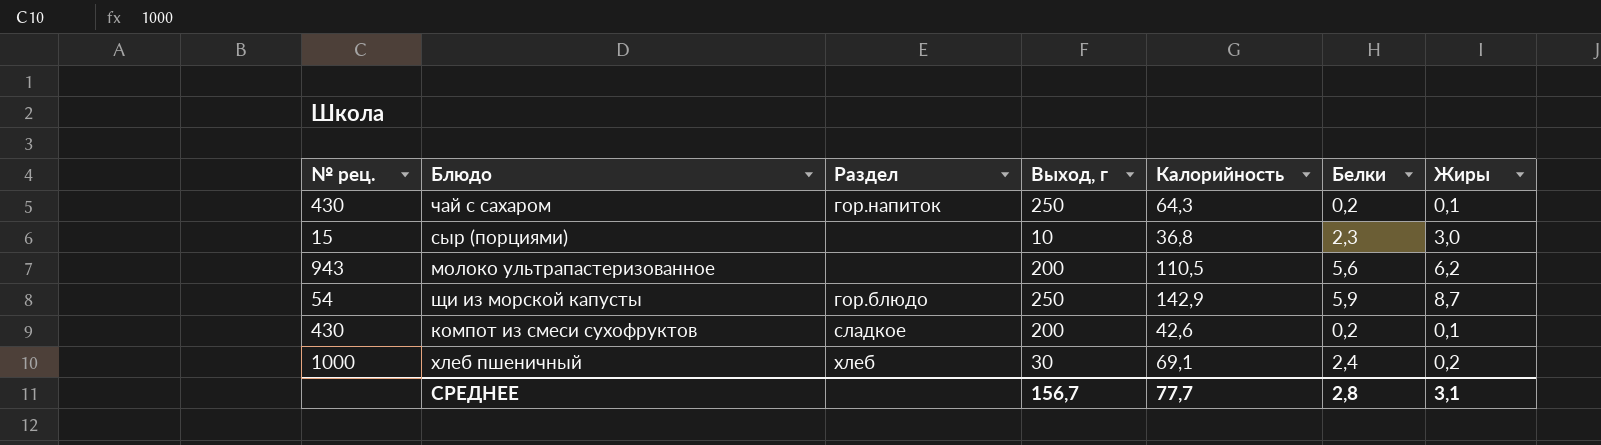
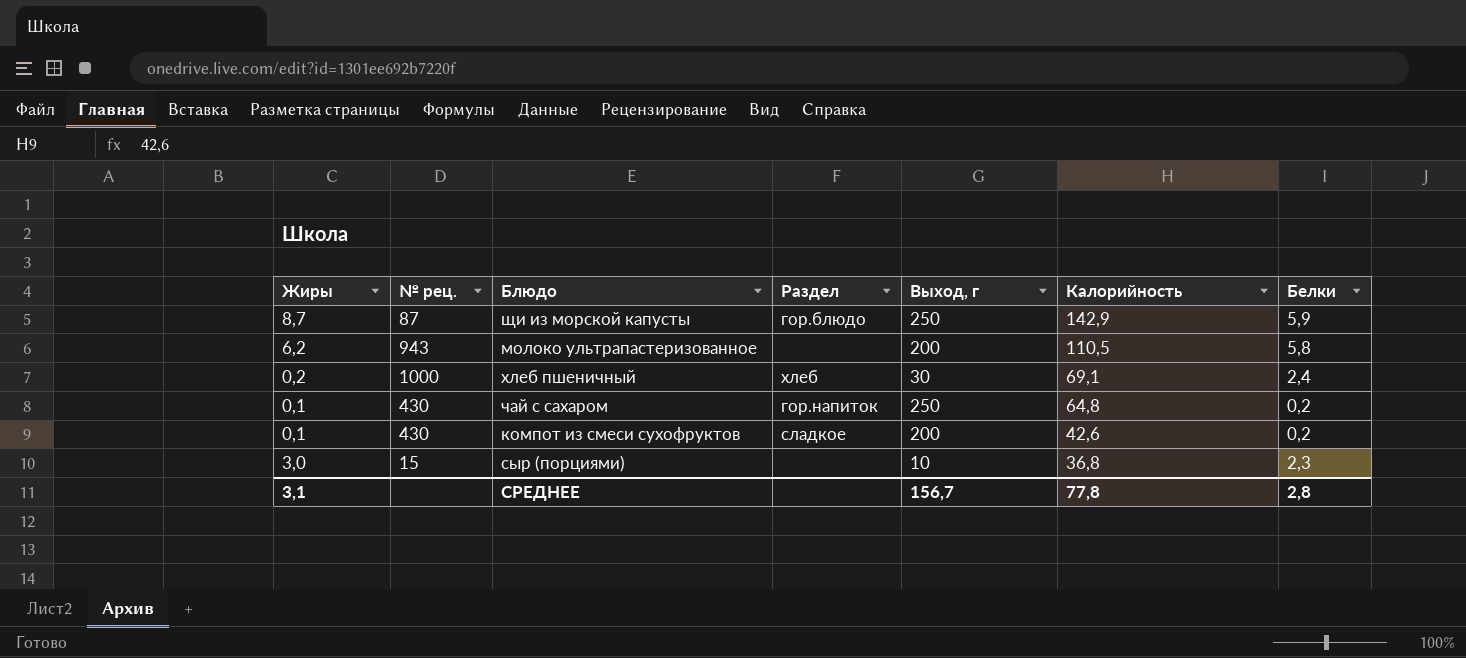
row order: none -> Калорийность descending
column Жиры | position: 7 -> 1
щи из морской капусты | № рец.: 54 -> 87
молоко ультрапастеризованное | Белки: 5,6 -> 5,8
чай с сахаром | Калорийность: 64,3 -> 64,8
СРЕДНЕЕ | Калорийность: 77,7 -> 77,8

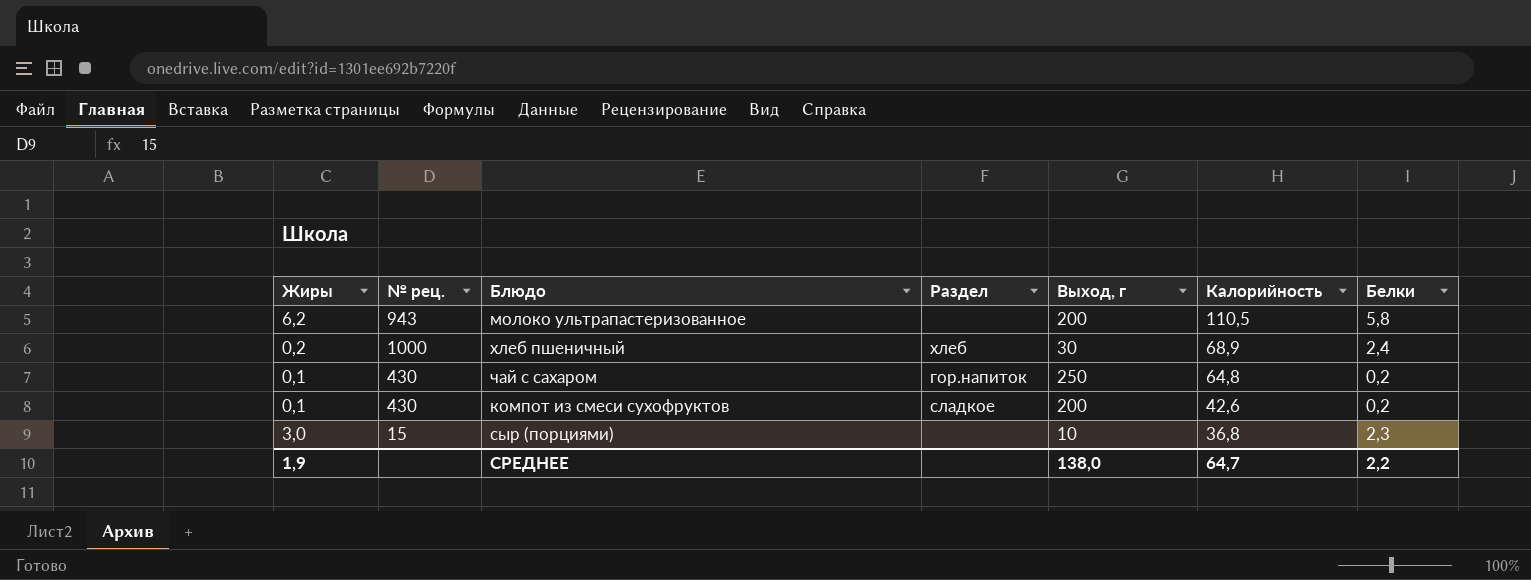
row щи из морской капусты: 8,7 | 87 | гор.блюдо | 250 | 142,9 | 5,9 -> none
хлеб пшеничный | Калорийность: 69,1 -> 68,9
СРЕДНЕЕ | Жиры: 3,1 -> 1,9
СРЕДНЕЕ | Выход, г: 156,7 -> 138,0
СРЕДНЕЕ | Калорийность: 77,8 -> 64,7
СРЕДНЕЕ | Белки: 2,8 -> 2,2

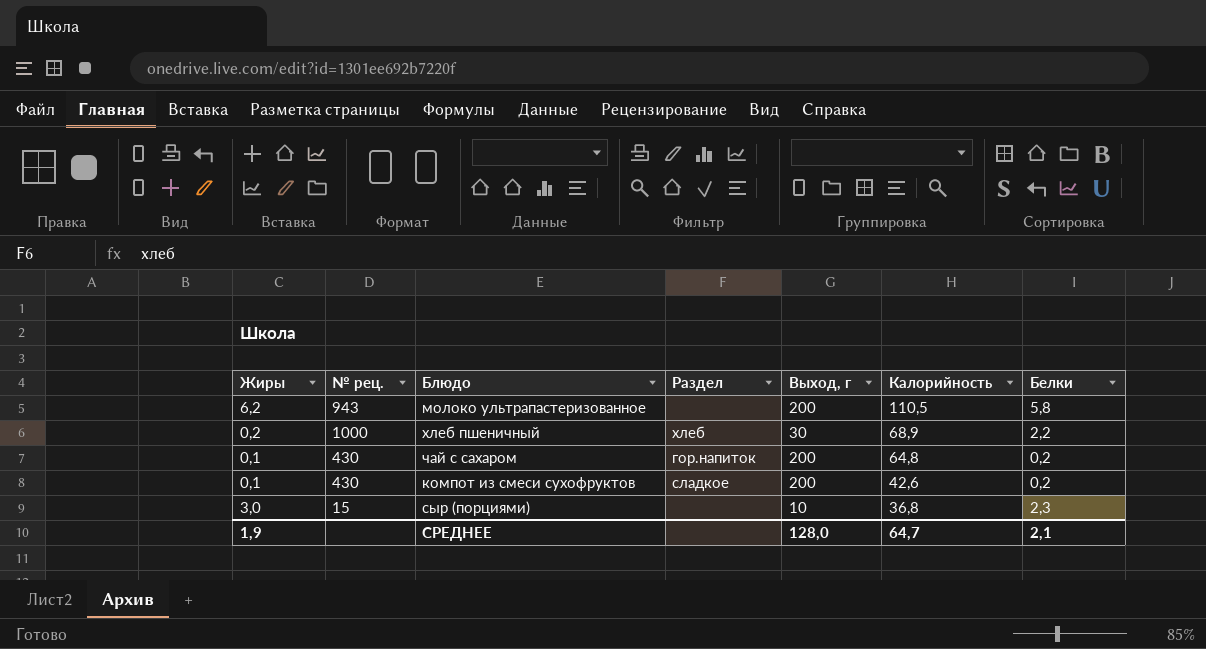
хлеб пшеничный | Белки: 2,4 -> 2,2
чай с сахаром | Выход, г: 250 -> 200
СРЕДНЕЕ | Выход, г: 138,0 -> 128,0
СРЕДНЕЕ | Белки: 2,2 -> 2,1

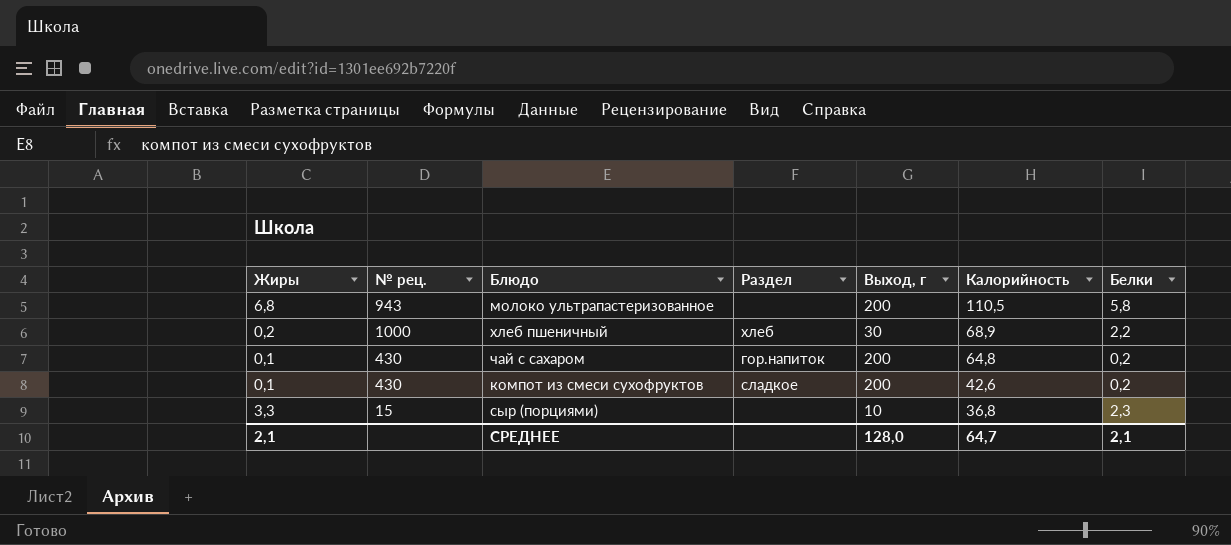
молоко ультрапастеризованное | Жиры: 6,2 -> 6,8
сыр (порциями) | Жиры: 3,0 -> 3,3
СРЕДНЕЕ | Жиры: 1,9 -> 2,1

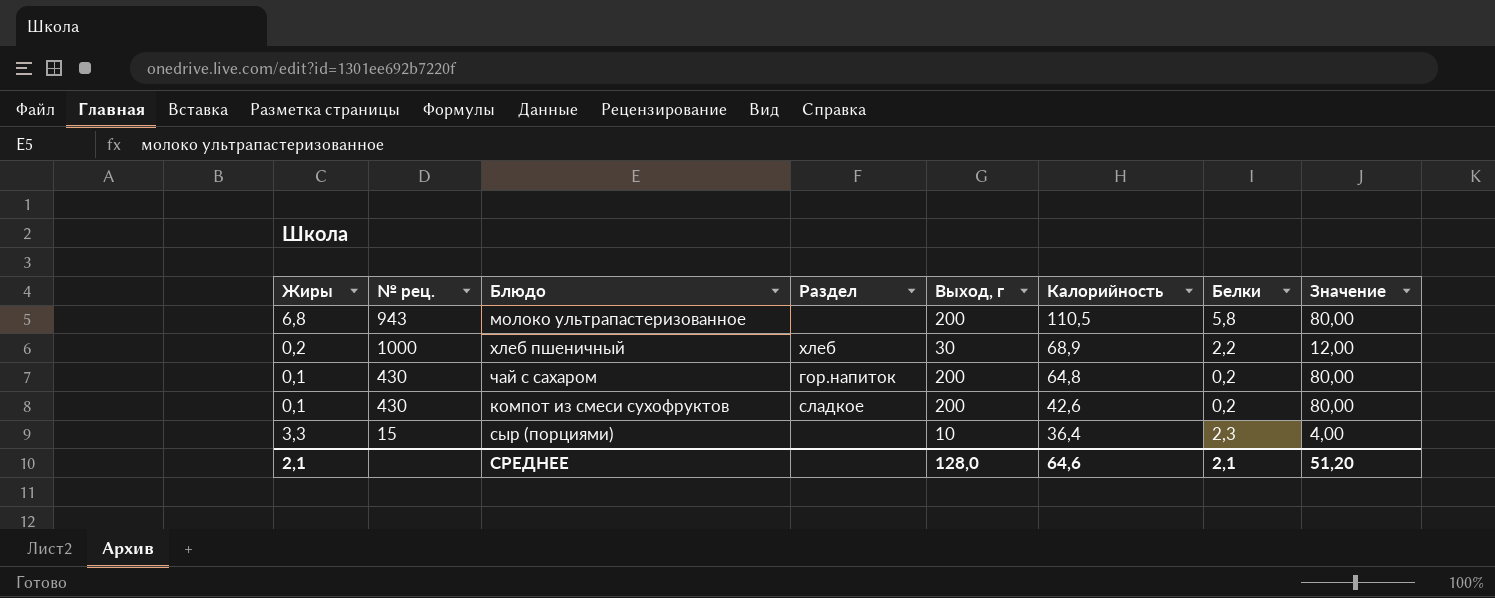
column Значение | formula: none -> [Выход, г] * 0,4
сыр (порциями) | Калорийность: 36,8 -> 36,4
СРЕДНЕЕ | Калорийность: 64,7 -> 64,6

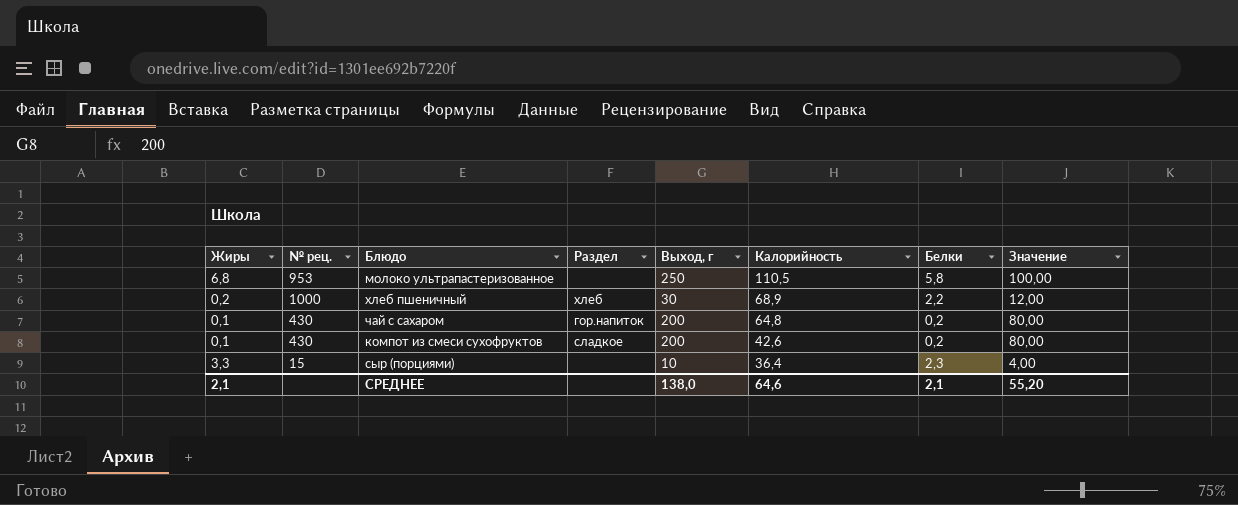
молоко ультрапастеризованное | № рец.: 943 -> 953
молоко ультрапастеризованное | Выход, г: 200 -> 250
молоко ультрапастеризованное | Значение: 80,00 -> 100,00
СРЕДНЕЕ | Выход, г: 128,0 -> 138,0
СРЕДНЕЕ | Значение: 51,20 -> 55,20

